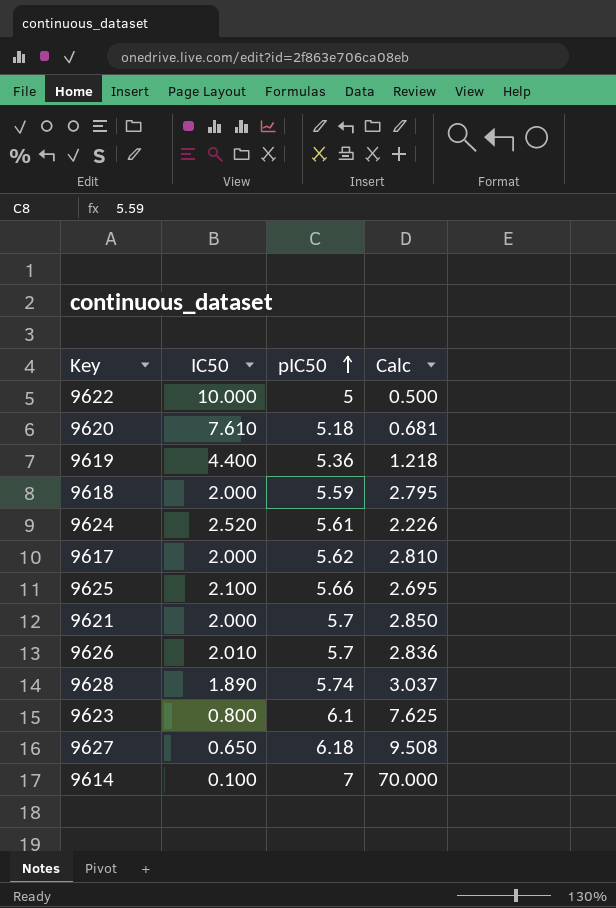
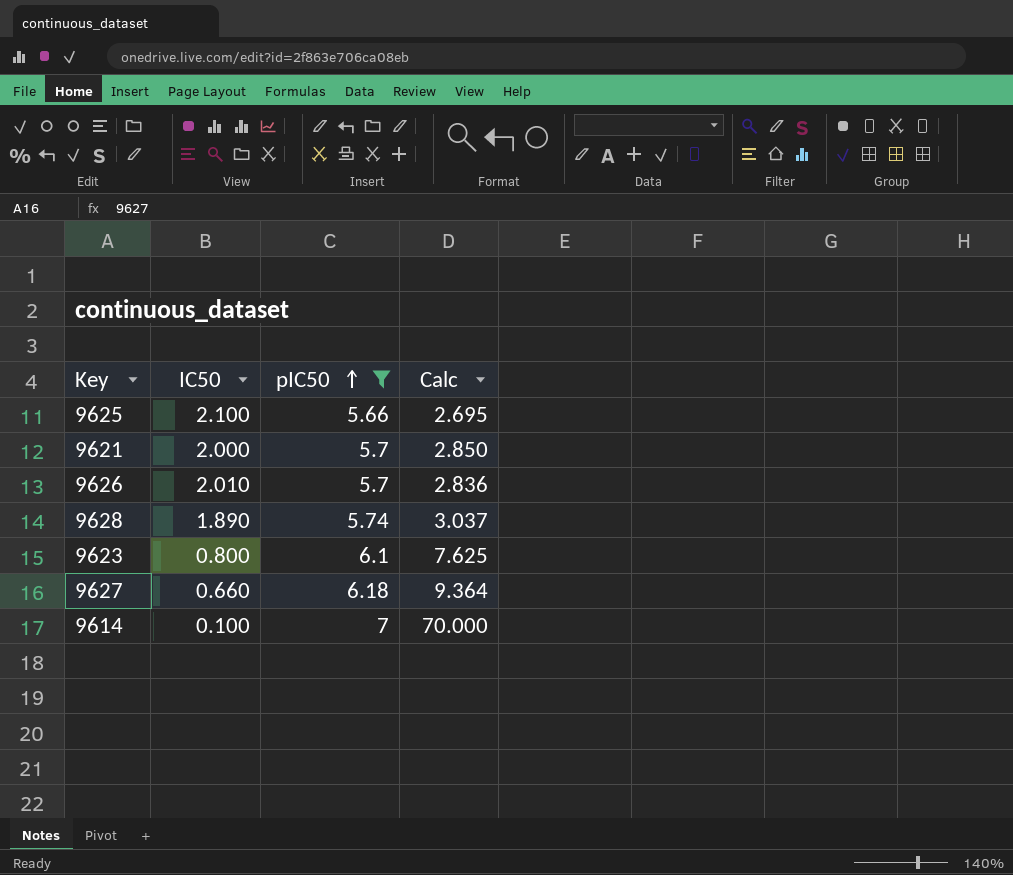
filter: none -> pIC50 >= 5.66
9627 | IC50: 0.650 -> 0.660
9627 | Calc: 9.508 -> 9.364

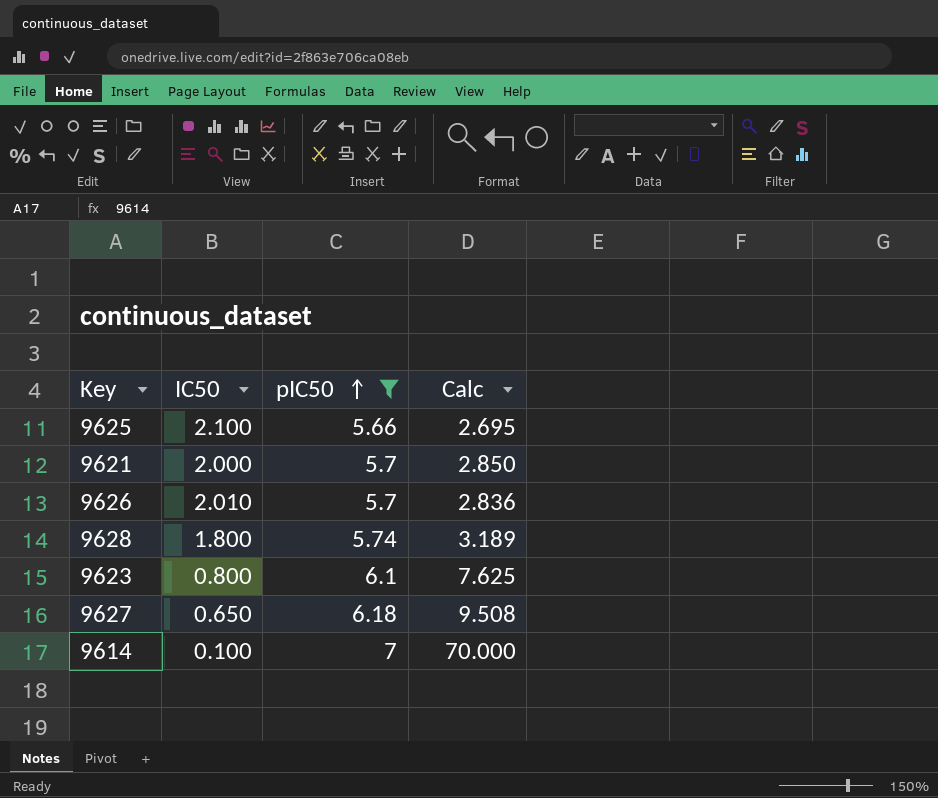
9628 | IC50: 1.890 -> 1.800
9628 | Calc: 3.037 -> 3.189
9627 | IC50: 0.660 -> 0.650
9627 | Calc: 9.364 -> 9.508

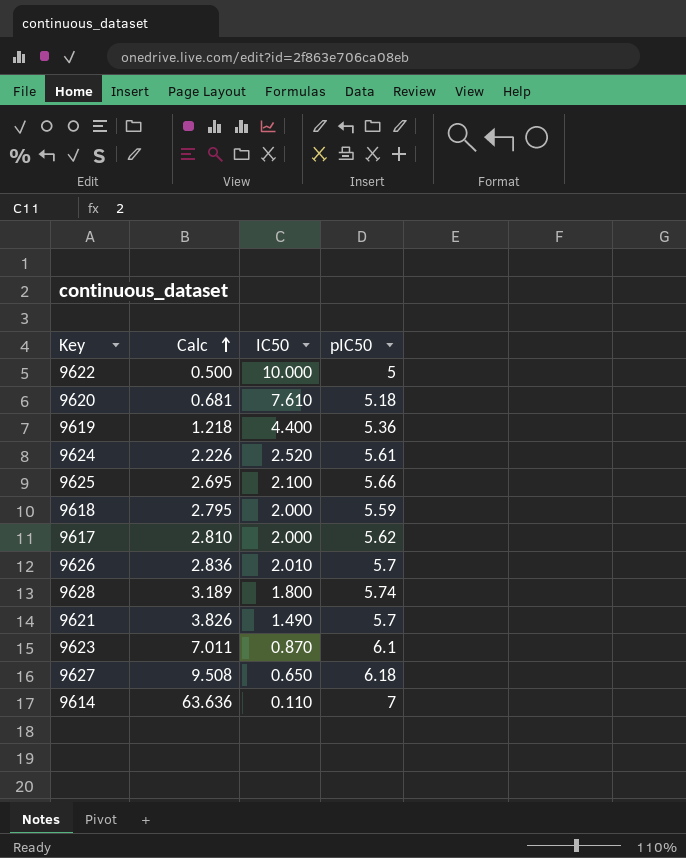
filter: pIC50 >= 5.66 -> none
row order: pIC50 ascending -> Calc ascending
column Calc | position: 4 -> 2
9621 | Calc: 2.850 -> 3.826
9621 | IC50: 2.000 -> 1.490
9623 | Calc: 7.625 -> 7.011
9623 | IC50: 0.800 -> 0.870
9614 | Calc: 70.000 -> 63.636
9614 | IC50: 0.100 -> 0.110

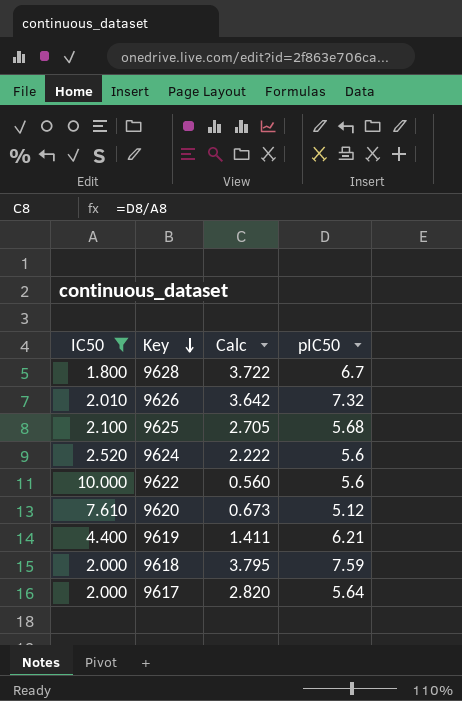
filter: none -> IC50 >= 1.800
row order: Calc ascending -> Key descending
column IC50 | position: 3 -> 1
9628 | Calc: 3.189 -> 3.722
9628 | pIC50: 5.74 -> 6.7
9626 | Calc: 2.836 -> 3.642
9626 | pIC50: 5.7 -> 7.32
9625 | Calc: 2.695 -> 2.705
9625 | pIC50: 5.66 -> 5.68
9624 | Calc: 2.226 -> 2.222
9624 | pIC50: 5.61 -> 5.6
9622 | Calc: 0.500 -> 0.560
9622 | pIC50: 5 -> 5.6
9620 | Calc: 0.681 -> 0.673
9620 | pIC50: 5.18 -> 5.12
9619 | Calc: 1.218 -> 1.411
9619 | pIC50: 5.36 -> 6.21
9618 | Calc: 2.795 -> 3.795
9618 | pIC50: 5.59 -> 7.59
9617 | Calc: 2.810 -> 2.820
9617 | pIC50: 5.62 -> 5.64

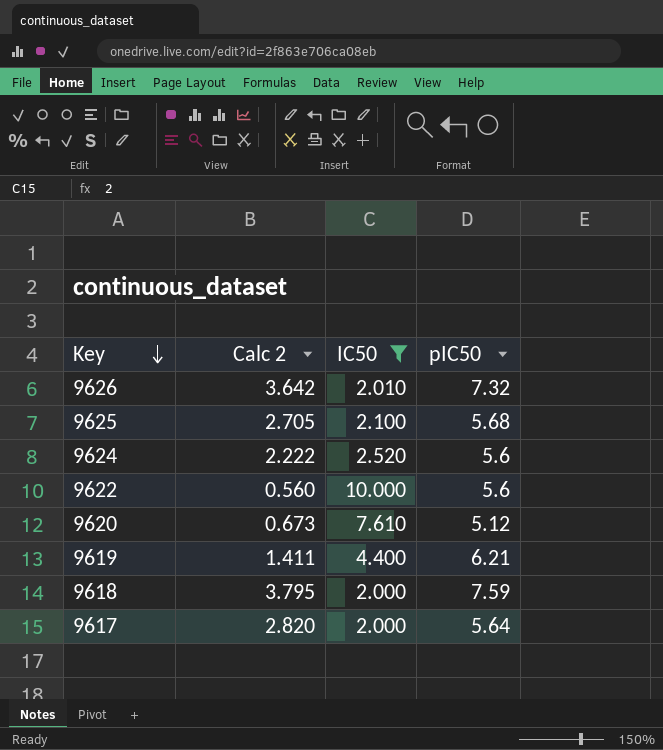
column name: Calc -> Calc 2
column IC50 | position: 1 -> 3
row 9628: 1.800 | 3.722 | 6.7 -> none

